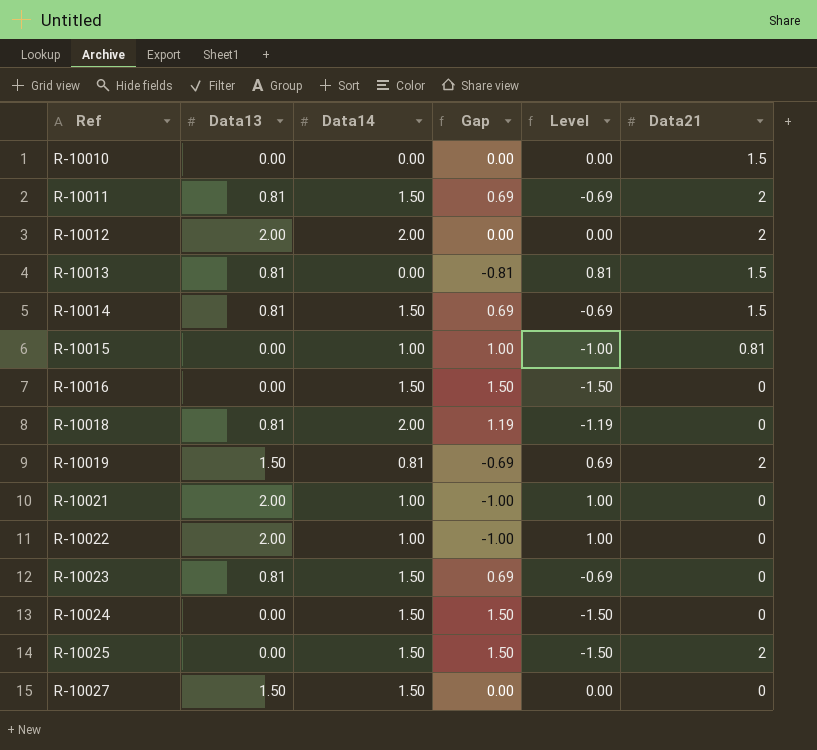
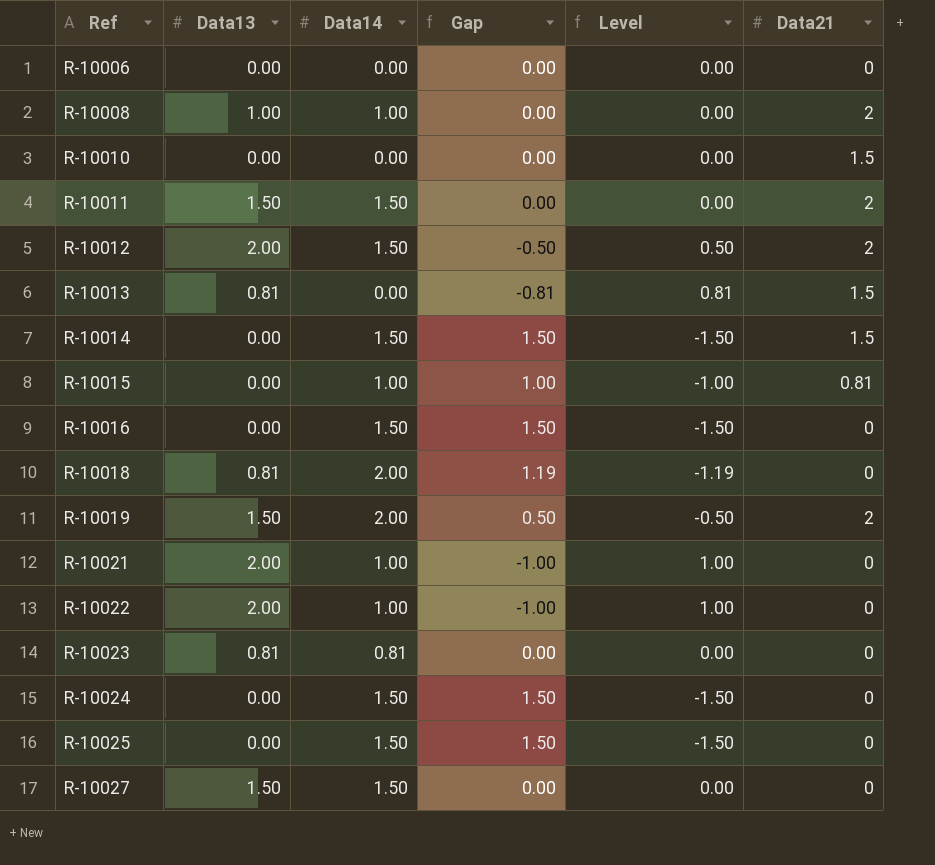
row R-10006: none -> 0.00 | 0.00 | 0.00 | 0.00 | 0
row R-10008: none -> 1.00 | 1.00 | 0.00 | 0.00 | 2
R-10011 | Data13: 0.81 -> 1.50
R-10011 | Gap: 0.69 -> 0.00
R-10011 | Level: -0.69 -> 0.00
R-10012 | Data14: 2.00 -> 1.50
R-10012 | Gap: 0.00 -> -0.50
R-10012 | Level: 0.00 -> 0.50
R-10014 | Data13: 0.81 -> 0.00
R-10014 | Gap: 0.69 -> 1.50
R-10014 | Level: -0.69 -> -1.50
R-10019 | Data14: 0.81 -> 2.00
R-10019 | Gap: -0.69 -> 0.50
R-10019 | Level: 0.69 -> -0.50
R-10023 | Data14: 1.50 -> 0.81
R-10023 | Gap: 0.69 -> 0.00
R-10023 | Level: -0.69 -> 0.00
R-10025 | Data21: 2 -> 0

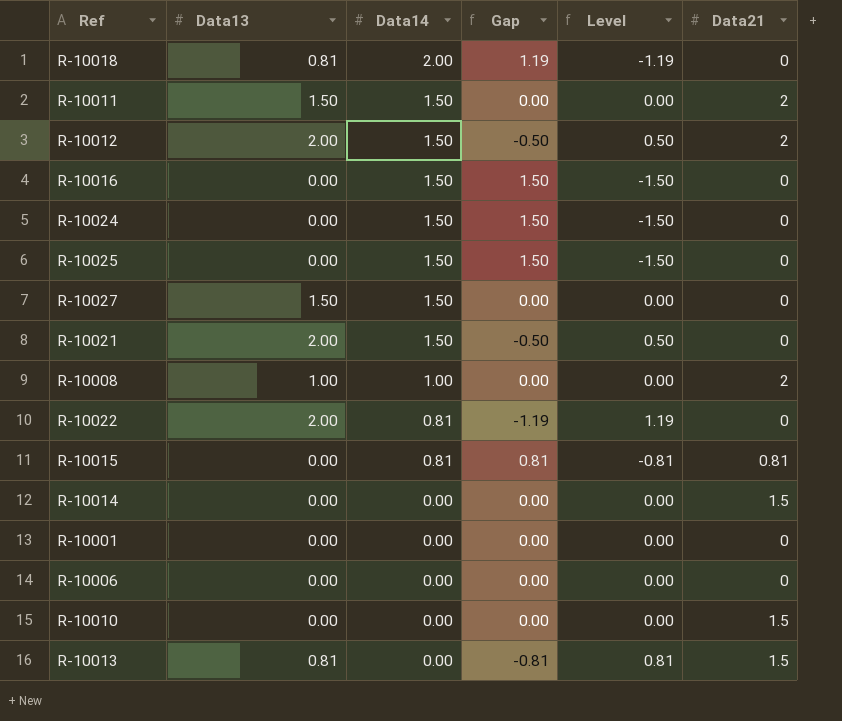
row order: Ref ascending -> Data14 descending
row R-10019: 1.50 | 2.00 | 0.50 | -0.50 | 2 -> none
row R-10023: 0.81 | 0.81 | 0.00 | 0.00 | 0 -> none
R-10021 | Data14: 1.00 -> 1.50
R-10021 | Gap: -1.00 -> -0.50
R-10021 | Level: 1.00 -> 0.50
R-10022 | Data14: 1.00 -> 0.81
R-10022 | Gap: -1.00 -> -1.19
R-10022 | Level: 1.00 -> 1.19
R-10015 | Data14: 1.00 -> 0.81
R-10015 | Gap: 1.00 -> 0.81
R-10015 | Level: -1.00 -> -0.81
R-10014 | Data14: 1.50 -> 0.00
R-10014 | Gap: 1.50 -> 0.00
R-10014 | Level: -1.50 -> 0.00
row R-10001: none -> 0.00 | 0.00 | 0.00 | 0.00 | 0

